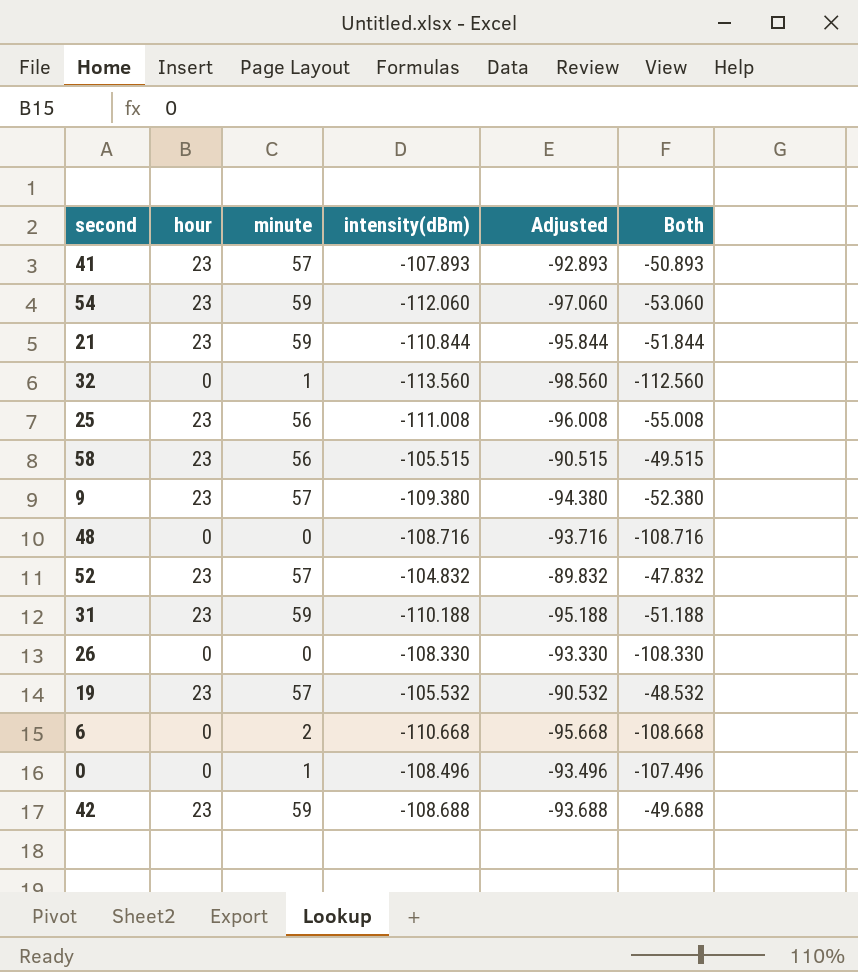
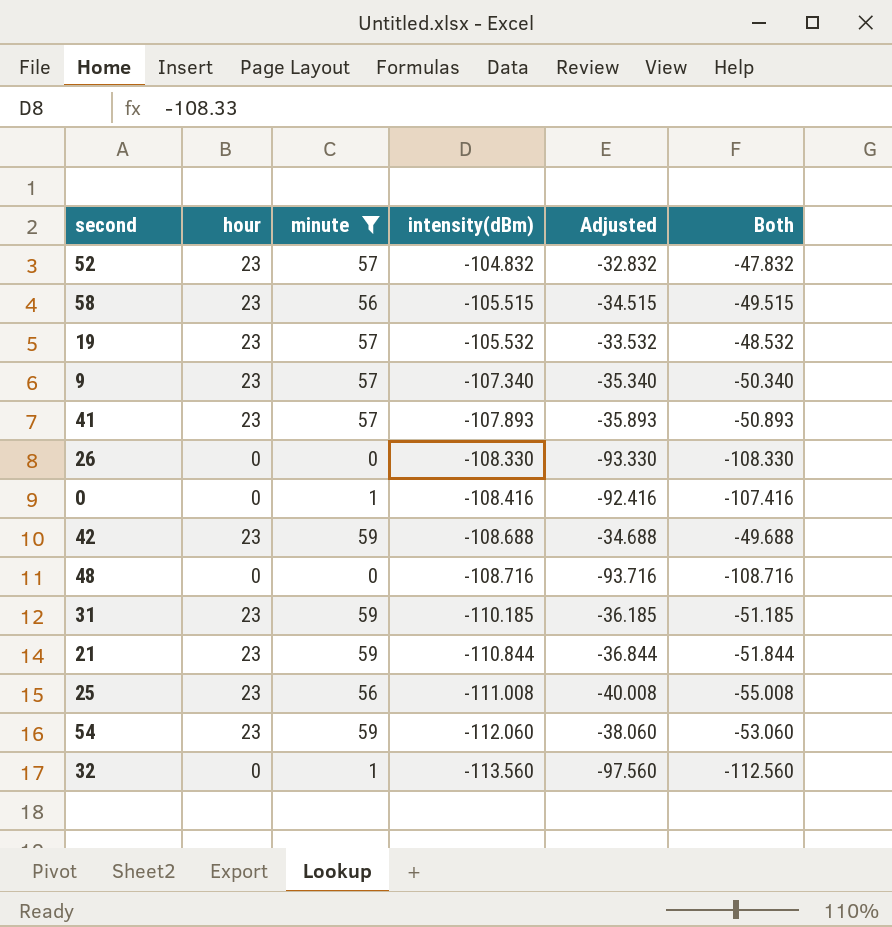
filter: none -> minute != 2
row order: none -> intensity(dBm) descending
column Adjusted | formula: [intensity(dBm)] + 15 -> [Both] + 15
9 | intensity(dBm): -109.380 -> -107.340
9 | Both: -52.380 -> -50.340
0 | intensity(dBm): -108.496 -> -108.416
0 | Both: -107.496 -> -107.416
31 | intensity(dBm): -110.188 -> -110.185
31 | Both: -51.188 -> -51.185

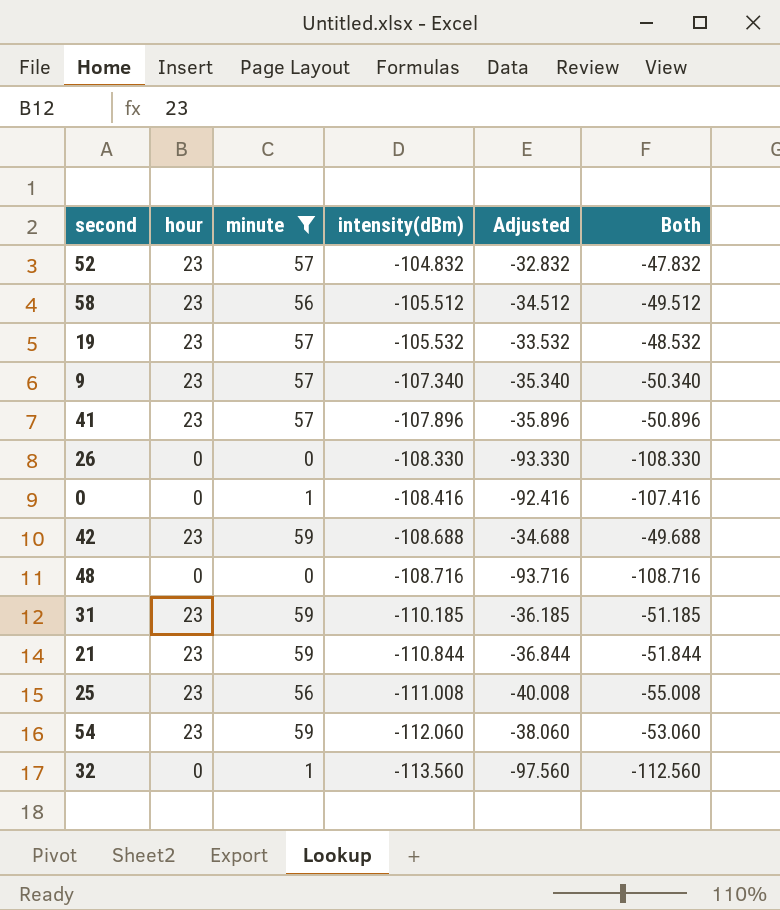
58 | intensity(dBm): -105.515 -> -105.512
58 | Adjusted: -34.515 -> -34.512
58 | Both: -49.515 -> -49.512
41 | intensity(dBm): -107.893 -> -107.896
41 | Adjusted: -35.893 -> -35.896
41 | Both: -50.893 -> -50.896

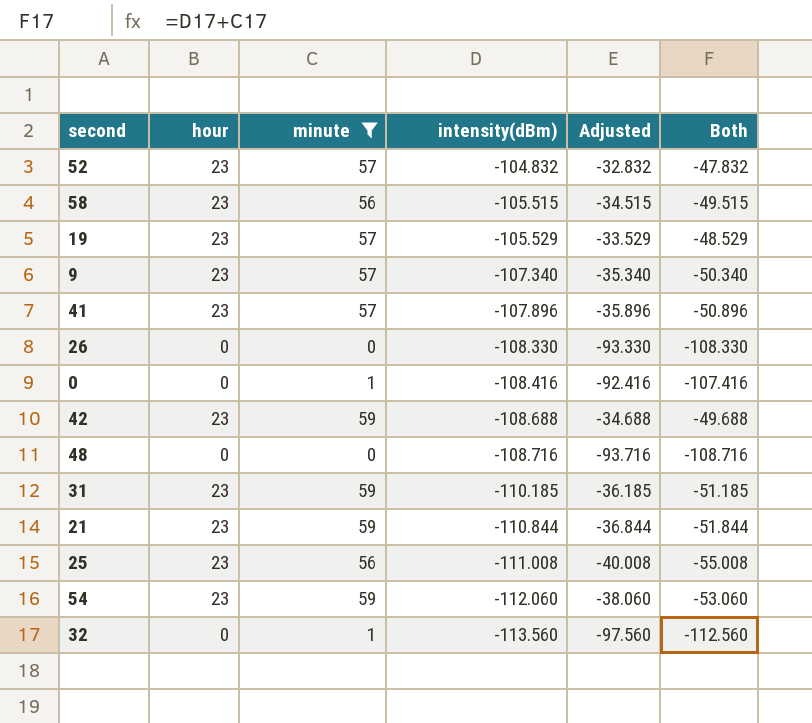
58 | intensity(dBm): -105.512 -> -105.515
58 | Adjusted: -34.512 -> -34.515
58 | Both: -49.512 -> -49.515
19 | intensity(dBm): -105.532 -> -105.529
19 | Adjusted: -33.532 -> -33.529
19 | Both: -48.532 -> -48.529

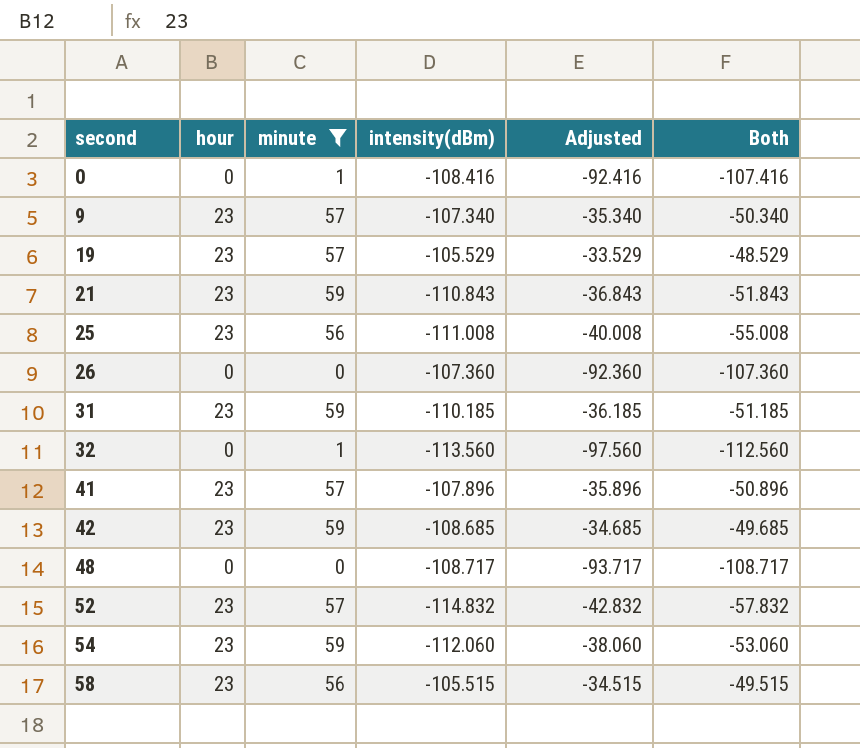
row order: intensity(dBm) descending -> second ascending
21 | intensity(dBm): -110.844 -> -110.843
21 | Adjusted: -36.844 -> -36.843
21 | Both: -51.844 -> -51.843
26 | intensity(dBm): -108.330 -> -107.360
26 | Adjusted: -93.330 -> -92.360
26 | Both: -108.330 -> -107.360
42 | intensity(dBm): -108.688 -> -108.685
42 | Adjusted: -34.688 -> -34.685
42 | Both: -49.688 -> -49.685
48 | intensity(dBm): -108.716 -> -108.717
48 | Adjusted: -93.716 -> -93.717
48 | Both: -108.716 -> -108.717
52 | intensity(dBm): -104.832 -> -114.832
52 | Adjusted: -32.832 -> -42.832
52 | Both: -47.832 -> -57.832

